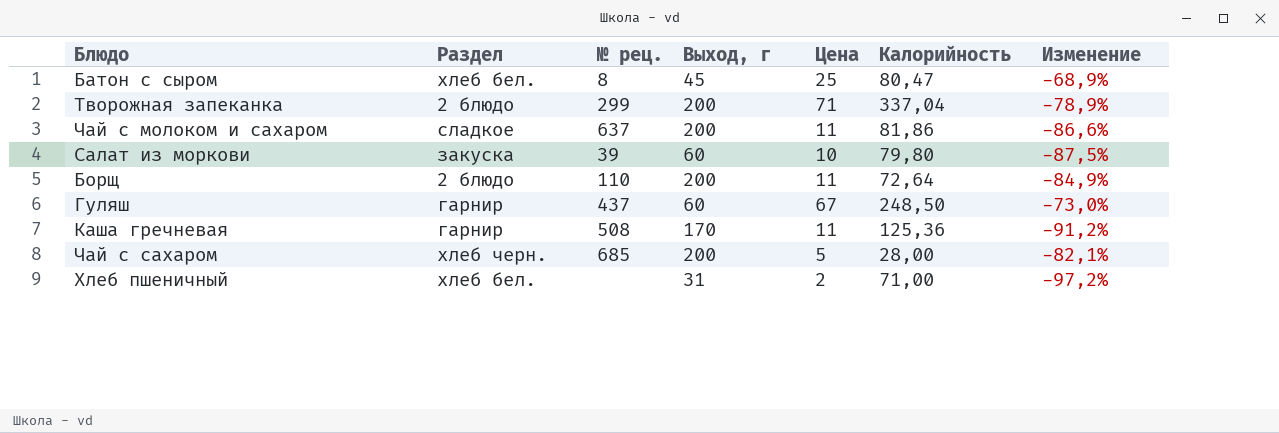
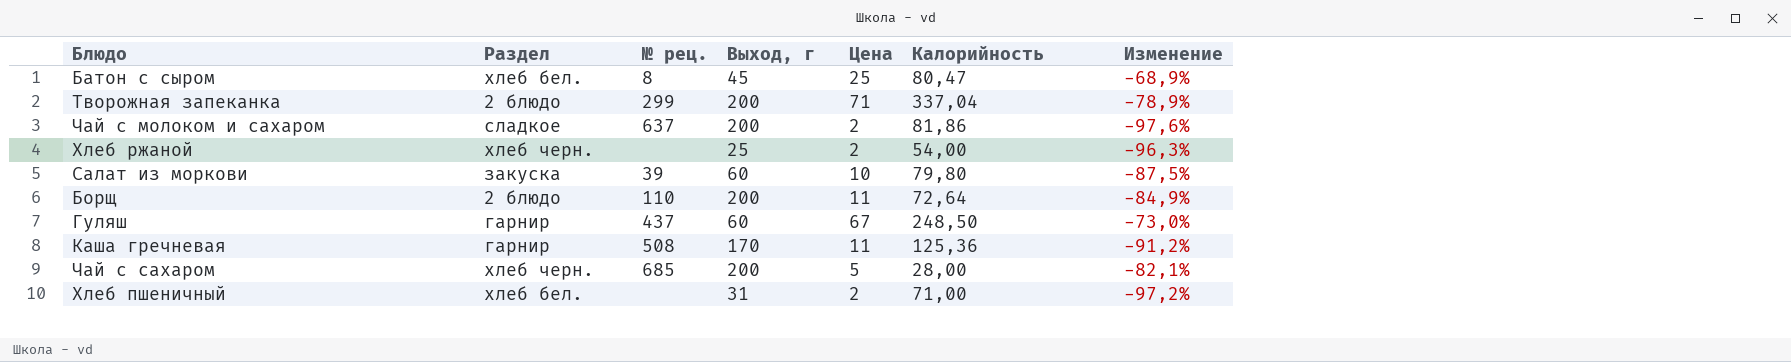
Чай с молоком и сахаром | Цена: 11 -> 2
Чай с молоком и сахаром | Изменение: -86,6% -> -97,6%
row Хлеб ржаной: none -> хлеб черн. | none | 25 | 2 | 54,00 | -96,3%

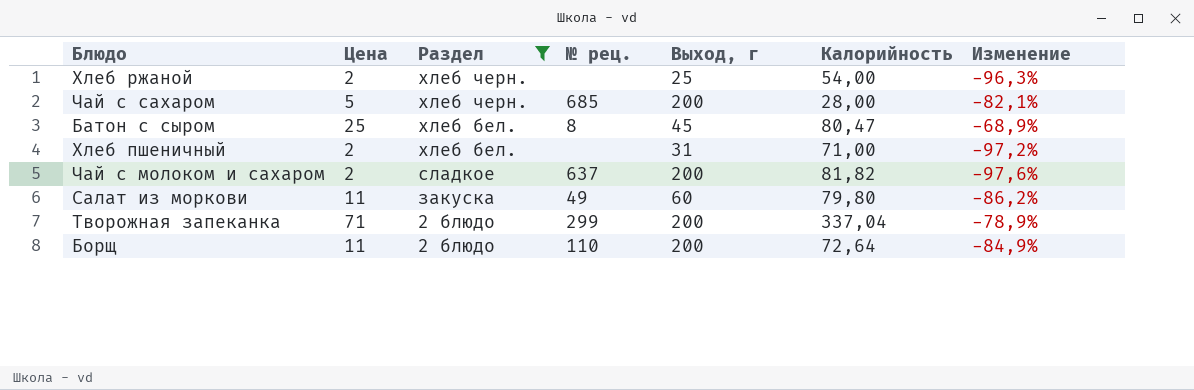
filter: none -> Раздел != гарнир
row order: none -> Раздел descending
column Цена | position: 5 -> 2
Чай с молоком и сахаром | Калорийность: 81,86 -> 81,82
Салат из моркови | Цена: 10 -> 11
Салат из моркови | № рец.: 39 -> 49
Салат из моркови | Изменение: -87,5% -> -86,2%

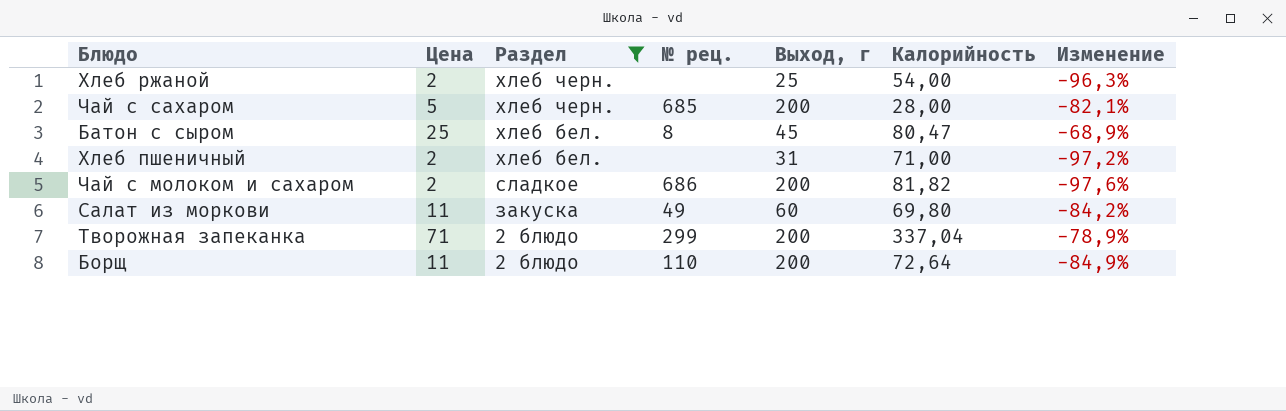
Чай с молоком и сахаром | № рец.: 637 -> 686
Салат из моркови | Калорийность: 79,80 -> 69,80
Салат из моркови | Изменение: -86,2% -> -84,2%

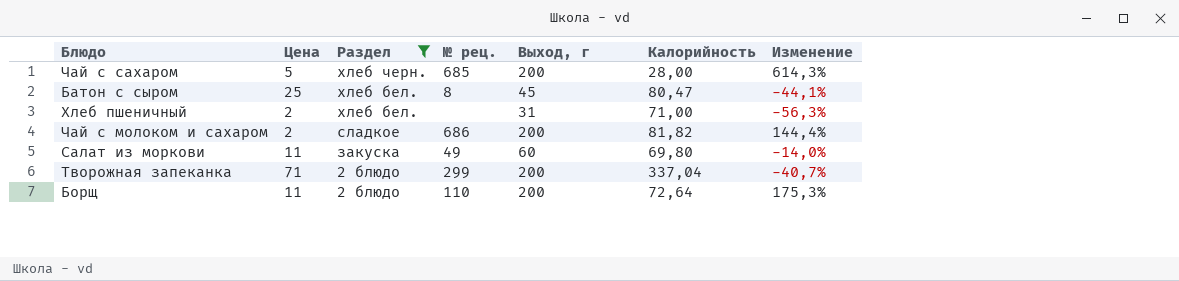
column Изменение | formula: ([Цена] - [Калорийность]) / [Калорийность] -> ([Выход, г] - [Калорийность]) / [Калорийность]
row Хлеб ржаной: 2 | хлеб черн. | none | 25 | 54,00 | -96,3% -> none

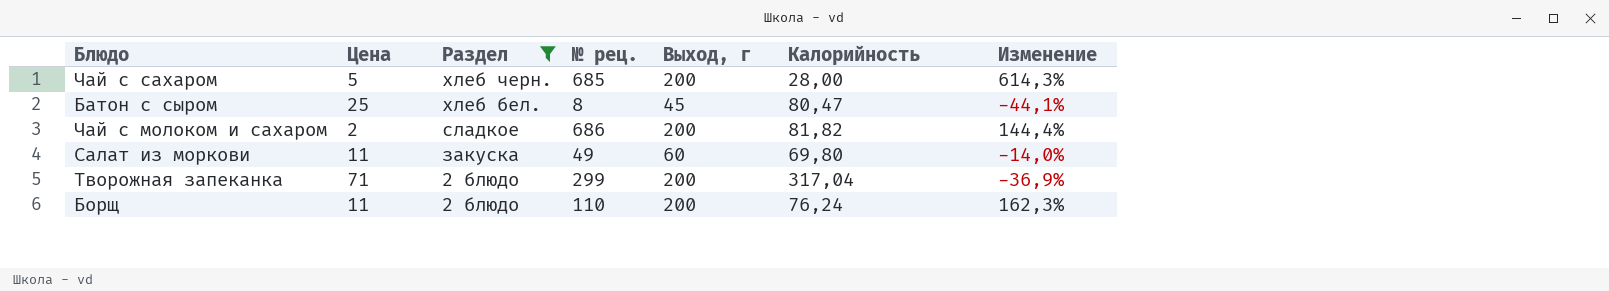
row Хлеб пшеничный: 2 | хлеб бел. | none | 31 | 71,00 | -56,3% -> none
Творожная запеканка | Калорийность: 337,04 -> 317,04
Творожная запеканка | Изменение: -40,7% -> -36,9%
Борщ | Калорийность: 72,64 -> 76,24
Борщ | Изменение: 175,3% -> 162,3%

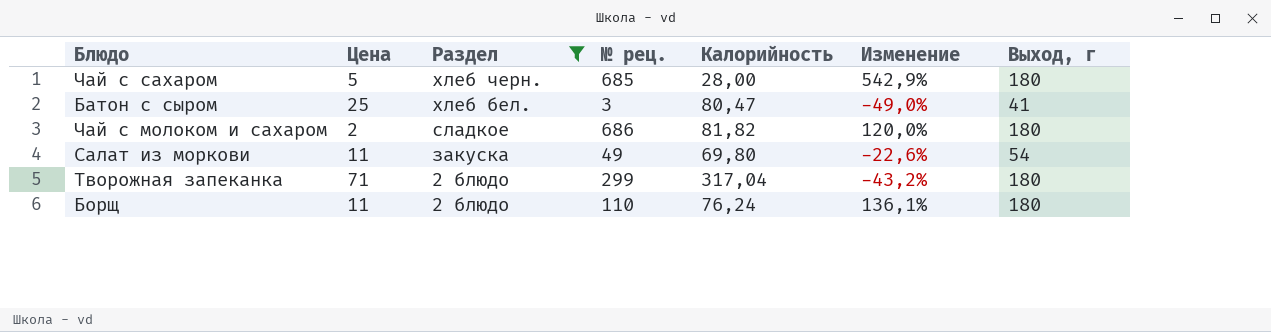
column Выход, г | position: 5 -> 7
Чай с сахаром | Изменение: 614,3% -> 542,9%
Чай с сахаром | Выход, г: 200 -> 180
Батон с сыром | № рец.: 8 -> 3
Батон с сыром | Изменение: -44,1% -> -49,0%
Батон с сыром | Выход, г: 45 -> 41
Чай с молоком и сахаром | Изменение: 144,4% -> 120,0%
Чай с молоком и сахаром | Выход, г: 200 -> 180
Салат из моркови | Изменение: -14,0% -> -22,6%
Салат из моркови | Выход, г: 60 -> 54
Творожная запеканка | Изменение: -36,9% -> -43,2%
Творожная запеканка | Выход, г: 200 -> 180
Борщ | Изменение: 162,3% -> 136,1%
Борщ | Выход, г: 200 -> 180

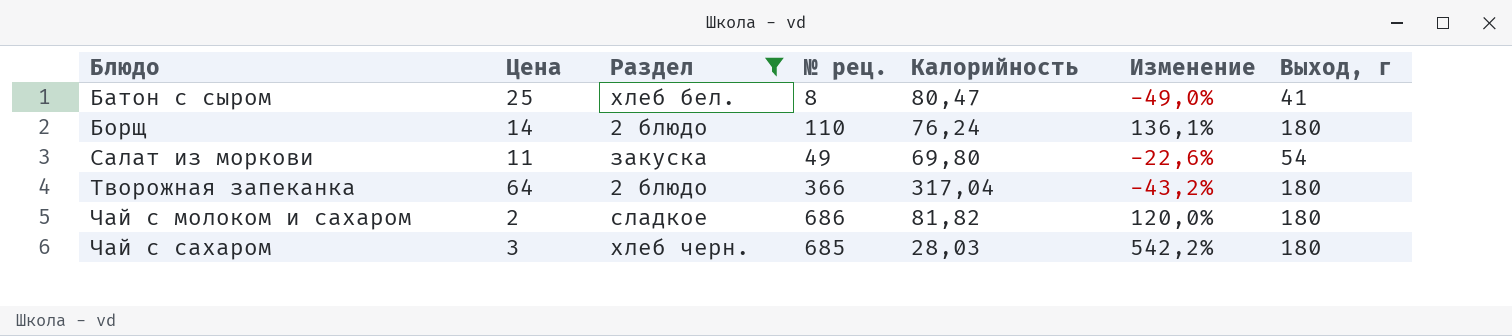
row order: Раздел descending -> Блюдо ascending
Батон с сыром | № рец.: 3 -> 8
Борщ | Цена: 11 -> 14
Творожная запеканка | Цена: 71 -> 64
Творожная запеканка | № рец.: 299 -> 366
Чай с сахаром | Цена: 5 -> 3
Чай с сахаром | Калорийность: 28,00 -> 28,03
Чай с сахаром | Изменение: 542,9% -> 542,2%

